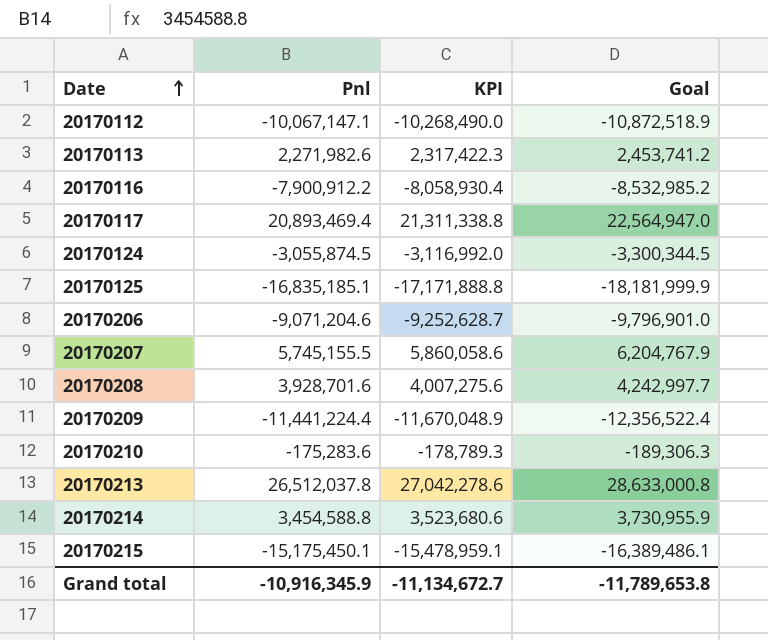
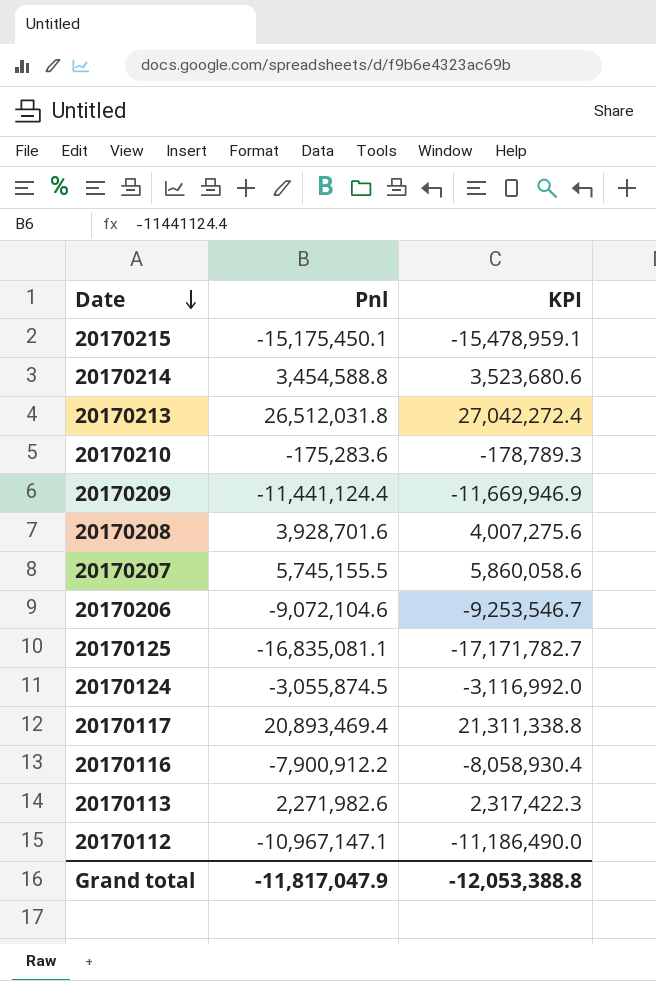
row order: Date ascending -> Date descending
column Goal | formula: [Pnl] * 1.08 -> none
20170213 | Pnl: 26,512,037.8 -> 26,512,031.8
20170213 | KPI: 27,042,278.6 -> 27,042,272.4
20170209 | Pnl: -11,441,224.4 -> -11,441,124.4
20170209 | KPI: -11,670,048.9 -> -11,669,946.9
20170206 | Pnl: -9,071,204.6 -> -9,072,104.6
20170206 | KPI: -9,252,628.7 -> -9,253,546.7
20170125 | Pnl: -16,835,185.1 -> -16,835,081.1
20170125 | KPI: -17,171,888.8 -> -17,171,782.7
20170112 | Pnl: -10,067,147.1 -> -10,967,147.1
20170112 | KPI: -10,268,490.0 -> -11,186,490.0
Grand total | Pnl: -10,916,345.9 -> -11,817,047.9
Grand total | KPI: -11,134,672.7 -> -12,053,388.8

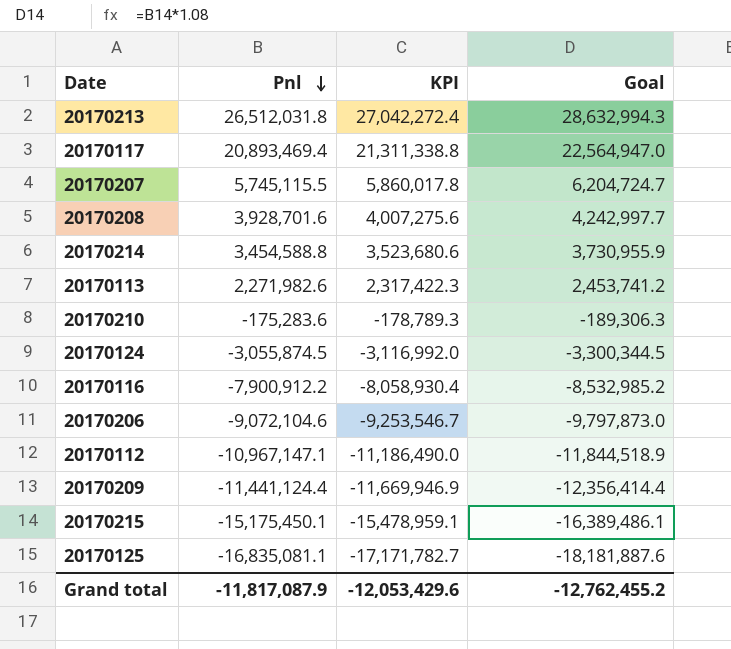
row order: Date descending -> Pnl descending
column Goal | formula: none -> [Pnl] * 1.08
20170207 | Pnl: 5,745,155.5 -> 5,745,115.5
20170207 | KPI: 5,860,058.6 -> 5,860,017.8
Grand total | Pnl: -11,817,047.9 -> -11,817,087.9
Grand total | KPI: -12,053,388.8 -> -12,053,429.6

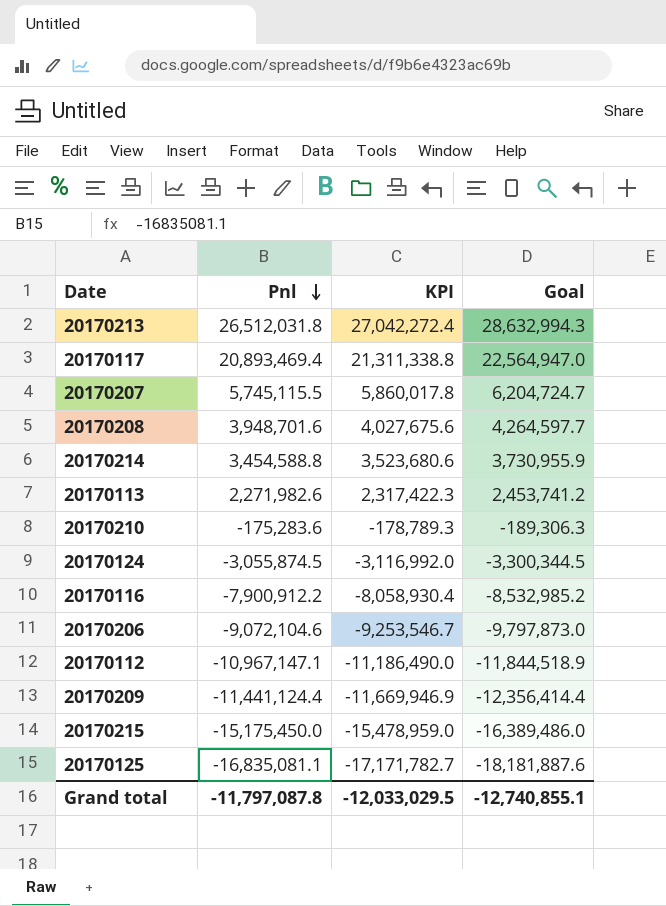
20170208 | Pnl: 3,928,701.6 -> 3,948,701.6
20170208 | KPI: 4,007,275.6 -> 4,027,675.6
20170208 | Goal: 4,242,997.7 -> 4,264,597.7
20170215 | Pnl: -15,175,450.1 -> -15,175,450.0
20170215 | KPI: -15,478,959.1 -> -15,478,959.0
20170215 | Goal: -16,389,486.1 -> -16,389,486.0
Grand total | Pnl: -11,817,087.9 -> -11,797,087.8
Grand total | KPI: -12,053,429.6 -> -12,033,029.5
Grand total | Goal: -12,762,455.2 -> -12,740,855.1

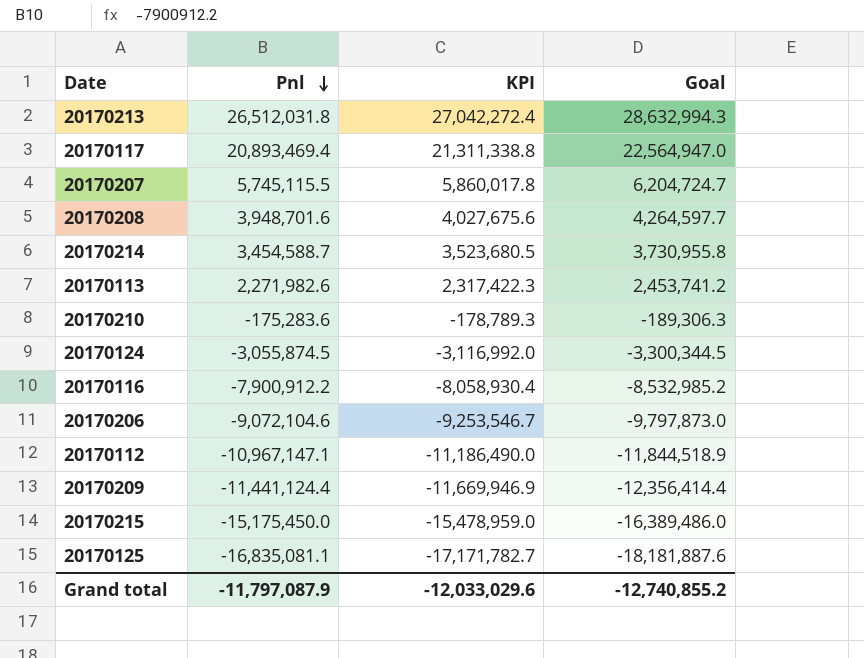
20170214 | Pnl: 3,454,588.8 -> 3,454,588.7
20170214 | KPI: 3,523,680.6 -> 3,523,680.5
20170214 | Goal: 3,730,955.9 -> 3,730,955.8
Grand total | Pnl: -11,797,087.8 -> -11,797,087.9
Grand total | KPI: -12,033,029.5 -> -12,033,029.6
Grand total | Goal: -12,740,855.1 -> -12,740,855.2

